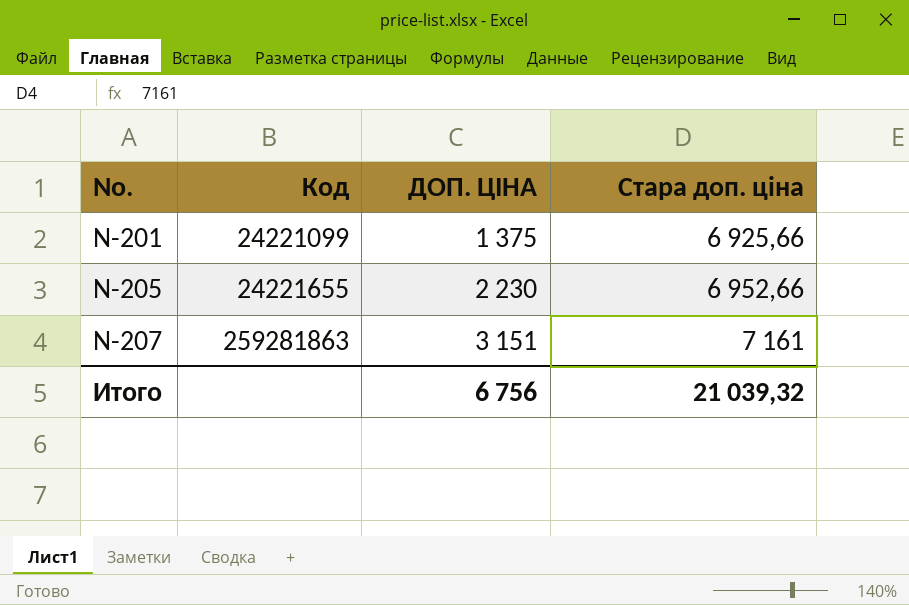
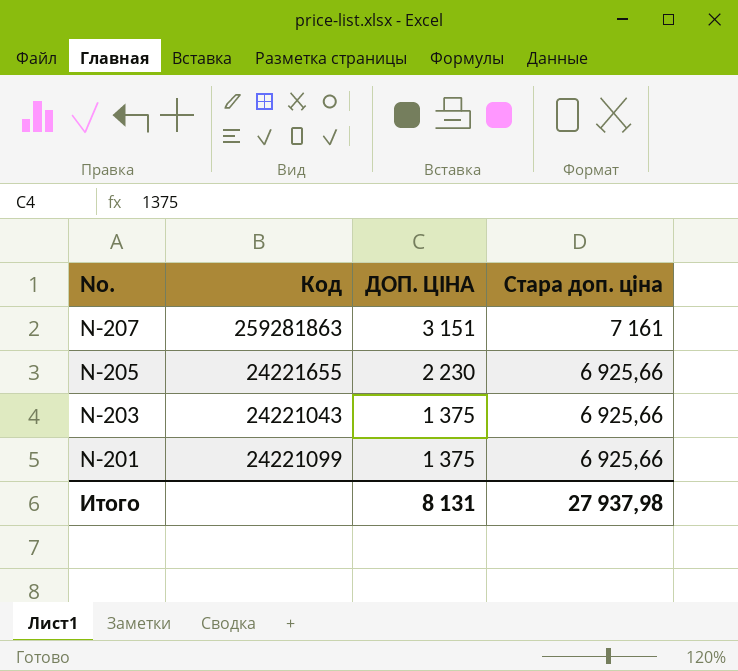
row order: No. ascending -> No. descending
N-205 | Стара доп. ціна: 6 952,66 -> 6 925,66
row N-203: none -> 24221043 | 1 375 | 6 925,66
Итого | ДОП. ЦІНА: 6 756 -> 8 131
Итого | Стара доп. ціна: 21 039,32 -> 27 937,98

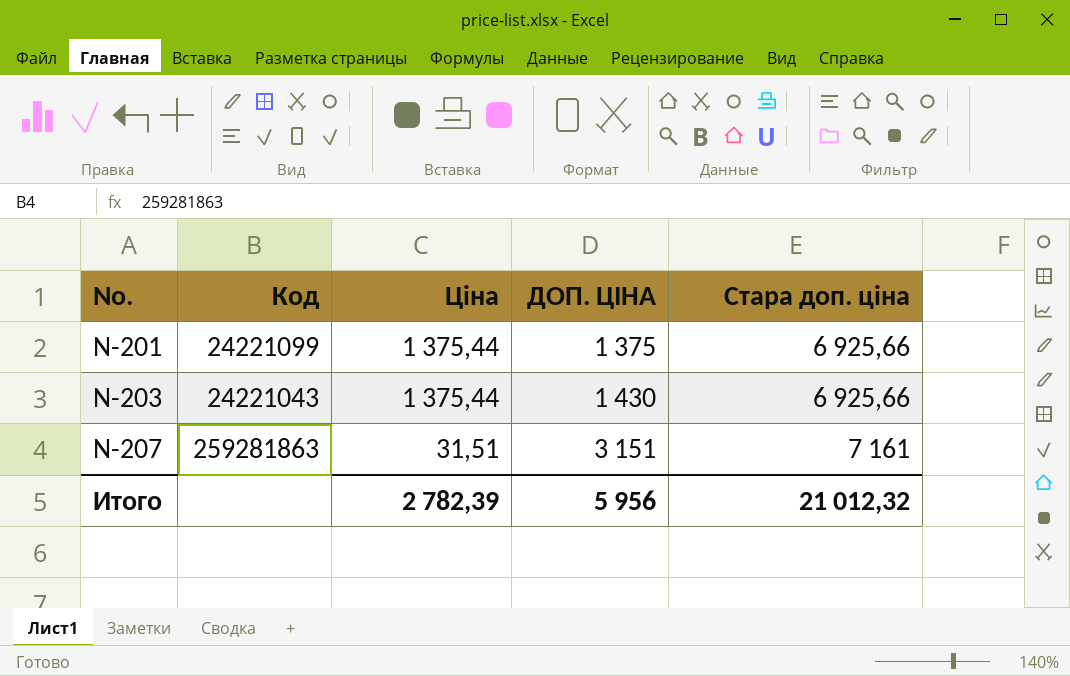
row order: No. descending -> No. ascending
column Ціна | position: none -> 3
row N-205: 24221655 | 2 230 | 6 925,66 -> none
N-203 | ДОП. ЦІНА: 1 375 -> 1 430
Итого | ДОП. ЦІНА: 8 131 -> 5 956
Итого | Стара доп. ціна: 27 937,98 -> 21 012,32

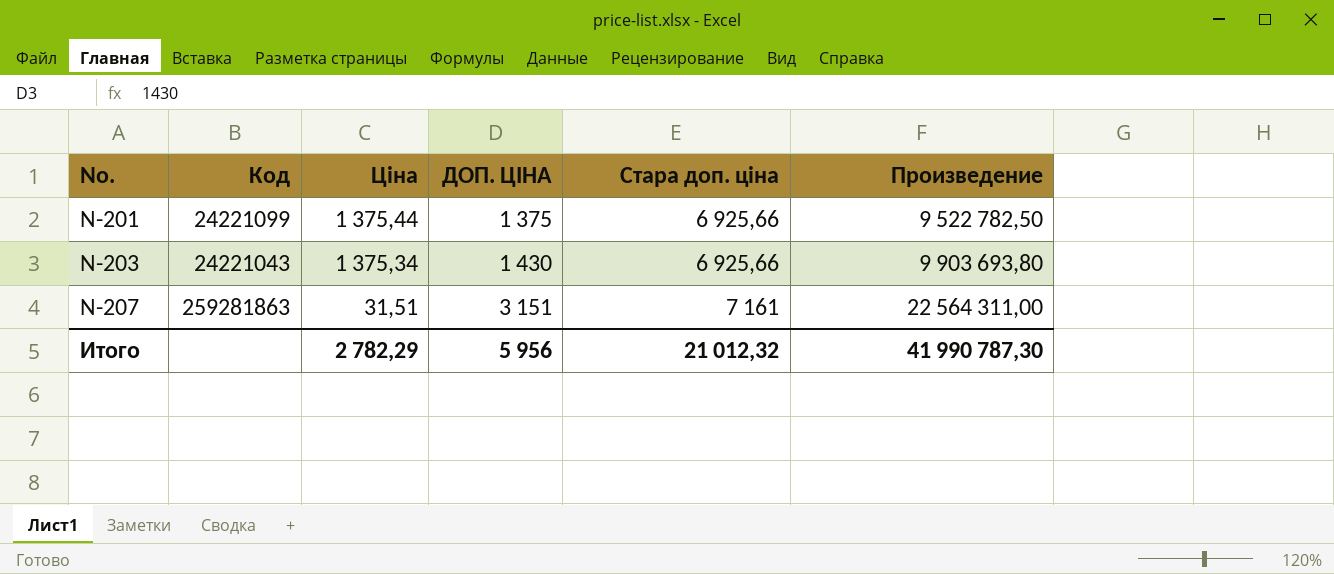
column Произведение | formula: none -> [ДОП. ЦІНА] * [Стара доп. ціна]
N-203 | Ціна: 1 375,44 -> 1 375,34
Итого | Ціна: 2 782,39 -> 2 782,29

